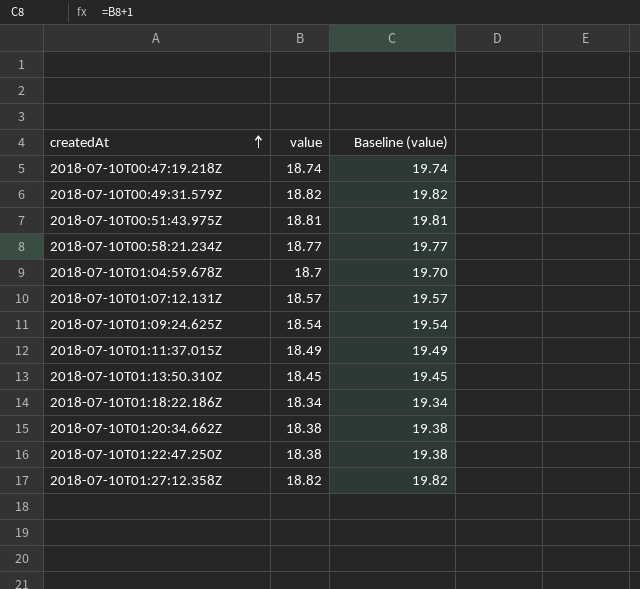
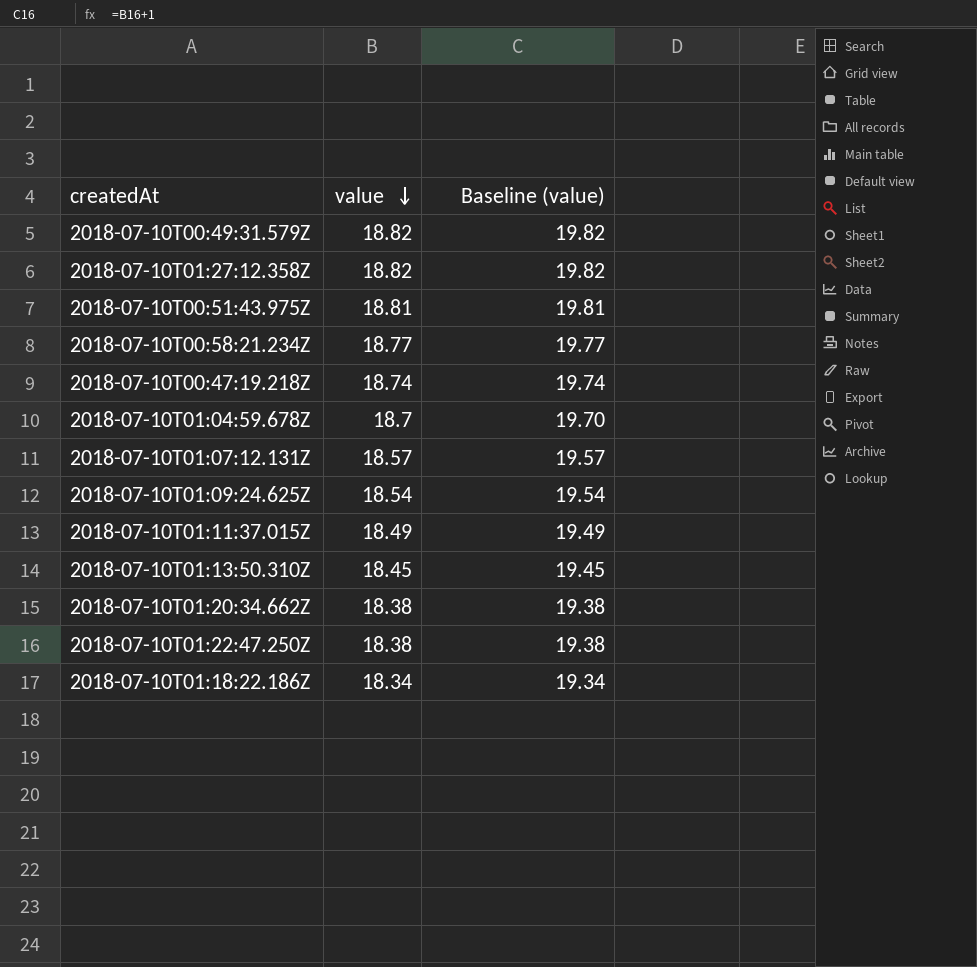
row order: createdAt ascending -> value descending

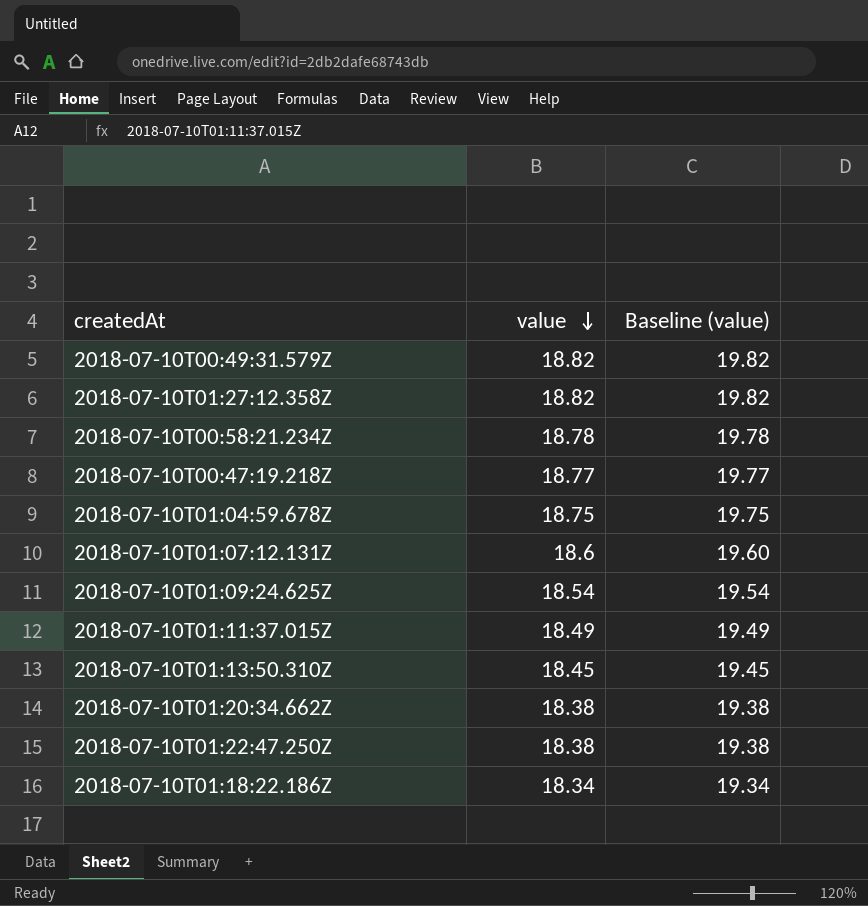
row 2018-07-10T00:51:43.975Z: 18.81 | 19.81 -> none
2018-07-10T00:58:21.234Z | value: 18.77 -> 18.78
2018-07-10T00:58:21.234Z | Baseline (value): 19.77 -> 19.78
2018-07-10T00:47:19.218Z | value: 18.74 -> 18.77
2018-07-10T00:47:19.218Z | Baseline (value): 19.74 -> 19.77
2018-07-10T01:04:59.678Z | value: 18.7 -> 18.75
2018-07-10T01:04:59.678Z | Baseline (value): 19.70 -> 19.75
2018-07-10T01:07:12.131Z | value: 18.57 -> 18.6
2018-07-10T01:07:12.131Z | Baseline (value): 19.57 -> 19.60

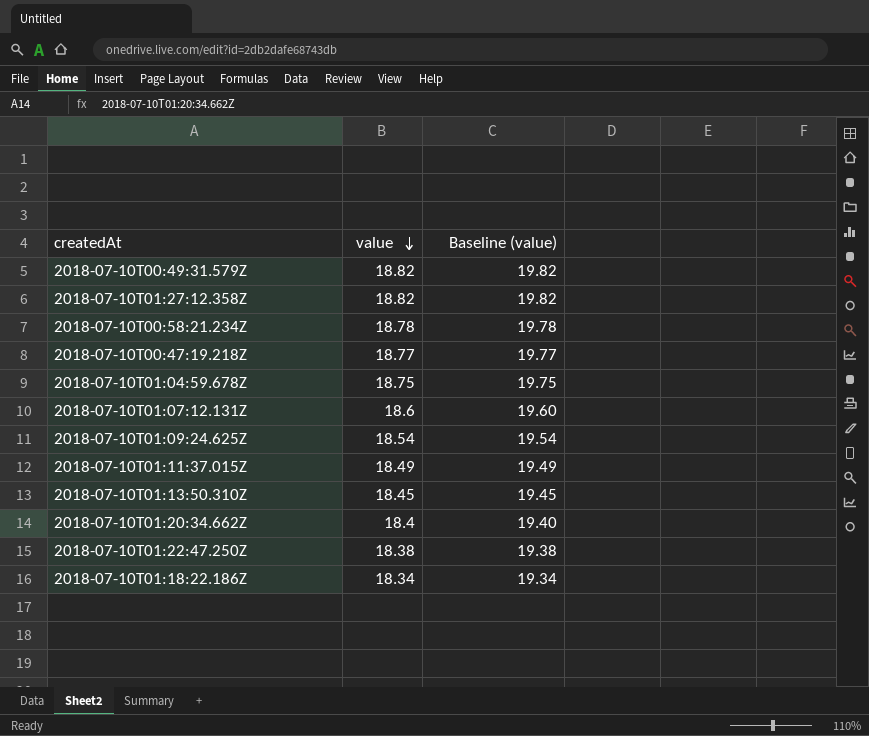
2018-07-10T01:20:34.662Z | value: 18.38 -> 18.4
2018-07-10T01:20:34.662Z | Baseline (value): 19.38 -> 19.40

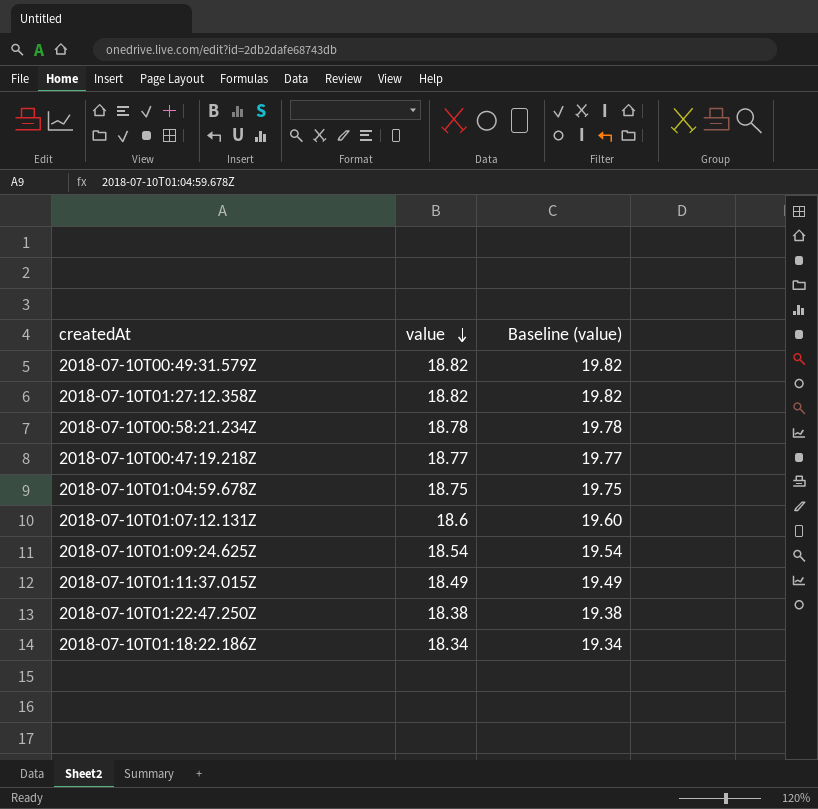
row 2018-07-10T01:13:50.310Z: 18.45 | 19.45 -> none
row 2018-07-10T01:20:34.662Z: 18.4 | 19.40 -> none

